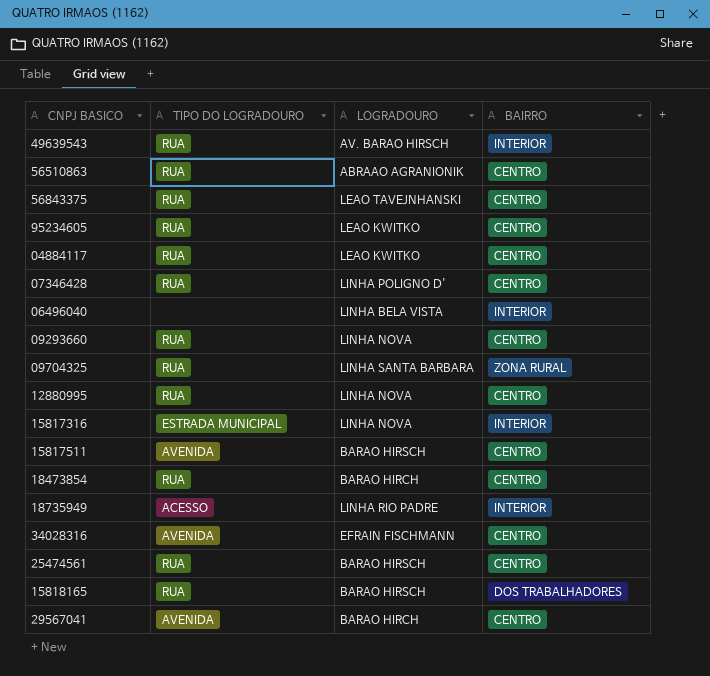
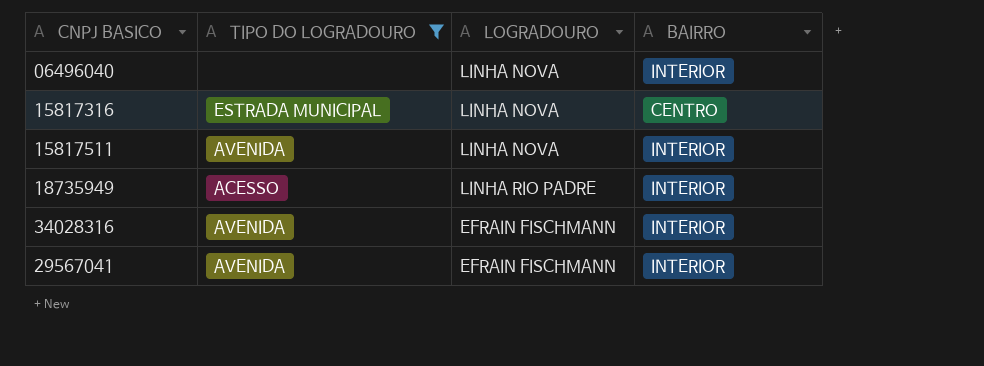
filter: none -> TIPO DO LOGRADOURO != RUA
06496040 | LOGRADOURO: LINHA BELA VISTA -> LINHA NOVA
15817316 | BAIRRO: INTERIOR -> CENTRO
15817511 | LOGRADOURO: BARAO HIRSCH -> LINHA NOVA
15817511 | BAIRRO: CENTRO -> INTERIOR
34028316 | BAIRRO: CENTRO -> INTERIOR
29567041 | LOGRADOURO: BARAO HIRCH -> EFRAIN FISCHMANN
29567041 | BAIRRO: CENTRO -> INTERIOR

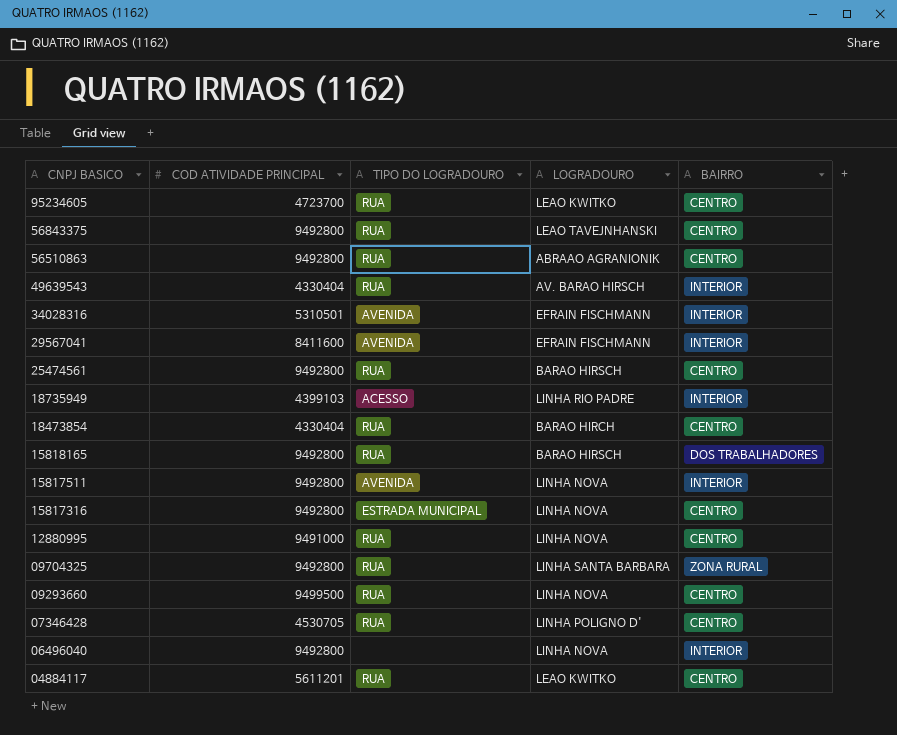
filter: TIPO DO LOGRADOURO != RUA -> none
row order: none -> CNPJ BASICO descending
column COD ATIVIDADE PRINCIPAL | position: none -> 2

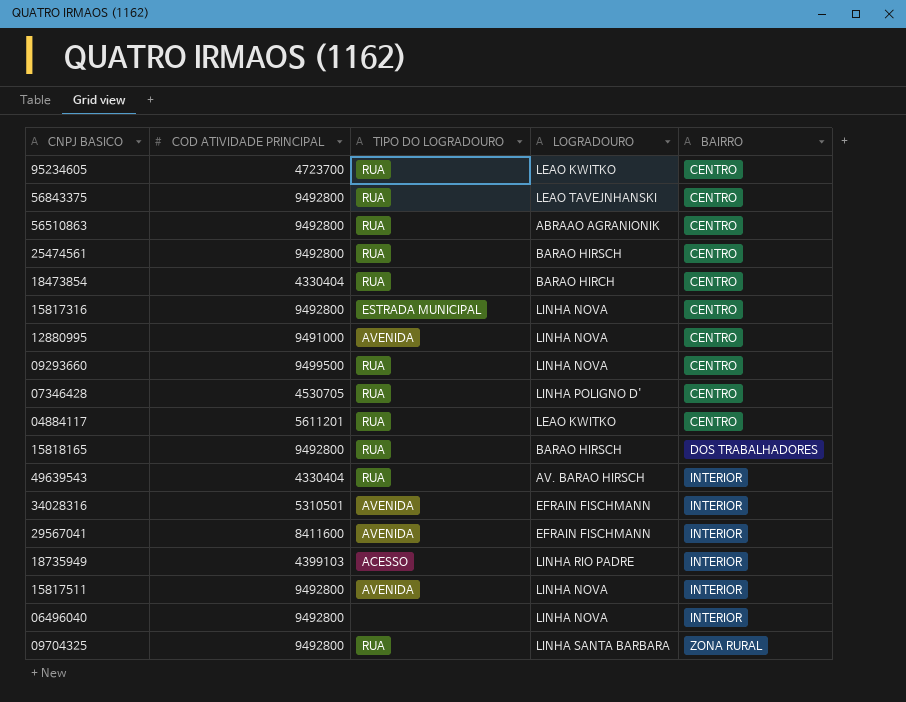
row order: CNPJ BASICO descending -> BAIRRO ascending
12880995 | TIPO DO LOGRADOURO: RUA -> AVENIDA

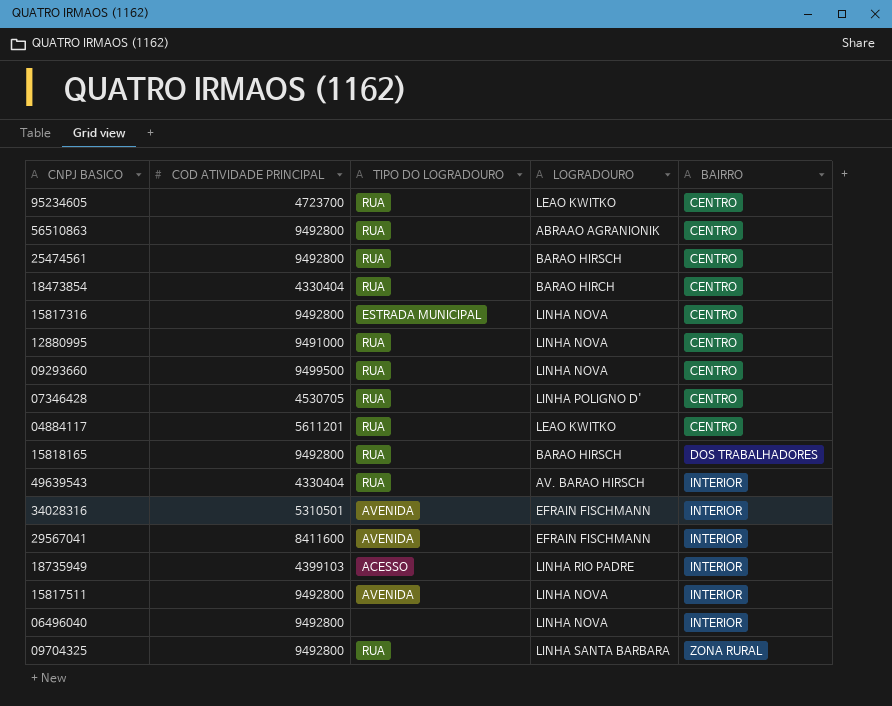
row 56843375: 9492800 | RUA | LEAO TAVEJNHANSKI | CENTRO -> none
12880995 | TIPO DO LOGRADOURO: AVENIDA -> RUA

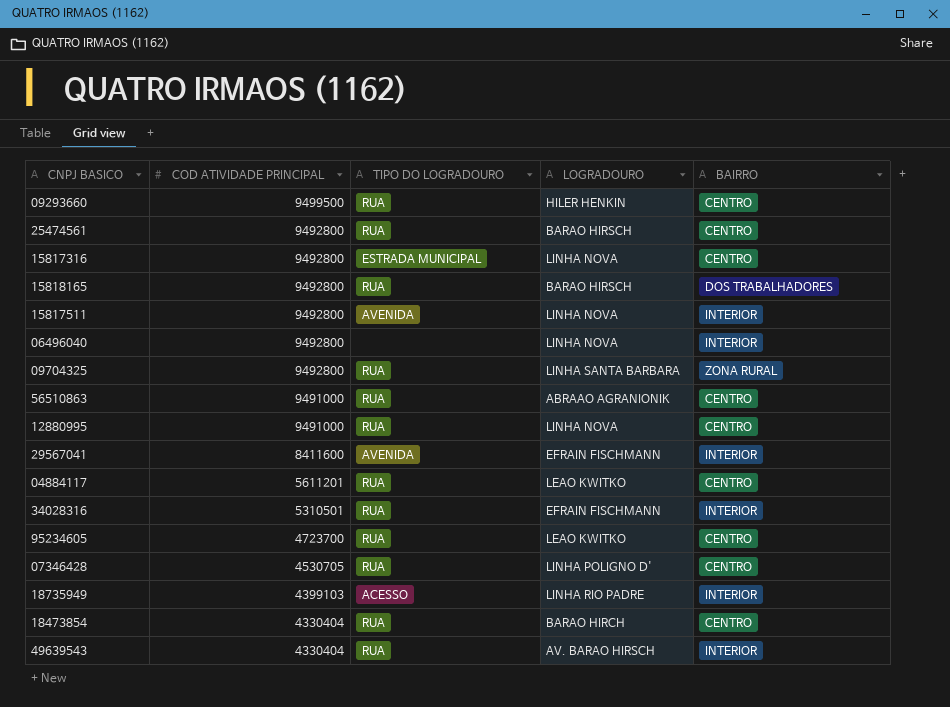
row order: BAIRRO ascending -> COD ATIVIDADE PRINCIPAL descending
09293660 | LOGRADOURO: LINHA NOVA -> HILER HENKIN
56510863 | COD ATIVIDADE PRINCIPAL: 9492800 -> 9491000
34028316 | TIPO DO LOGRADOURO: AVENIDA -> RUA

